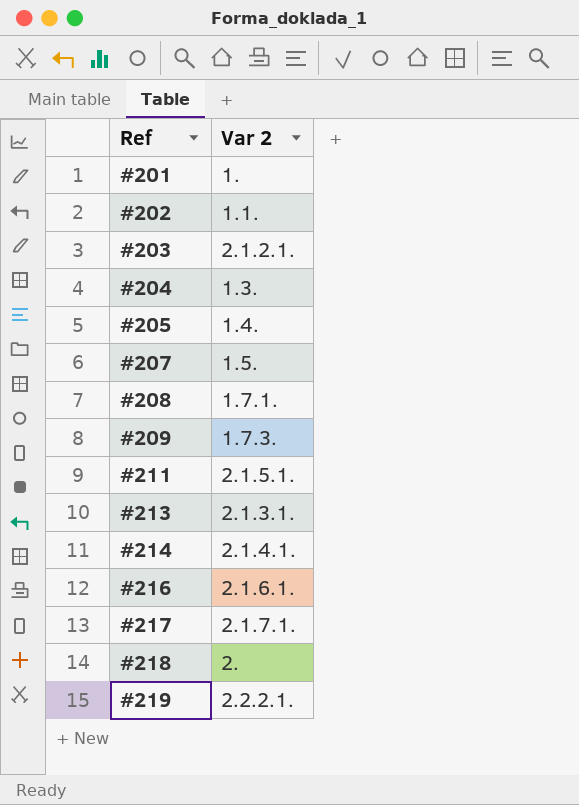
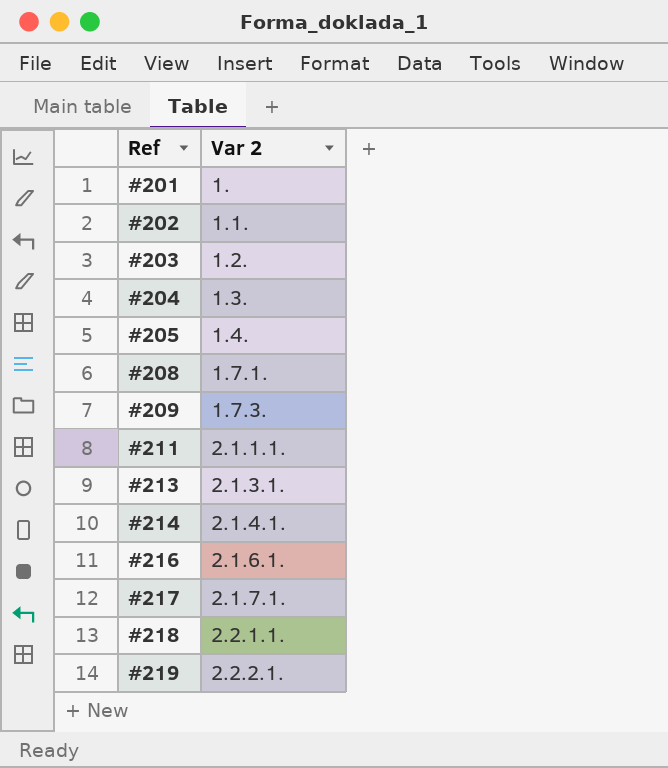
row #207: 1.5. -> none
#203 | Var 2: 2.1.2.1. -> 1.2.
#211 | Var 2: 2.1.5.1. -> 2.1.1.1.
#218 | Var 2: 2. -> 2.2.1.1.

